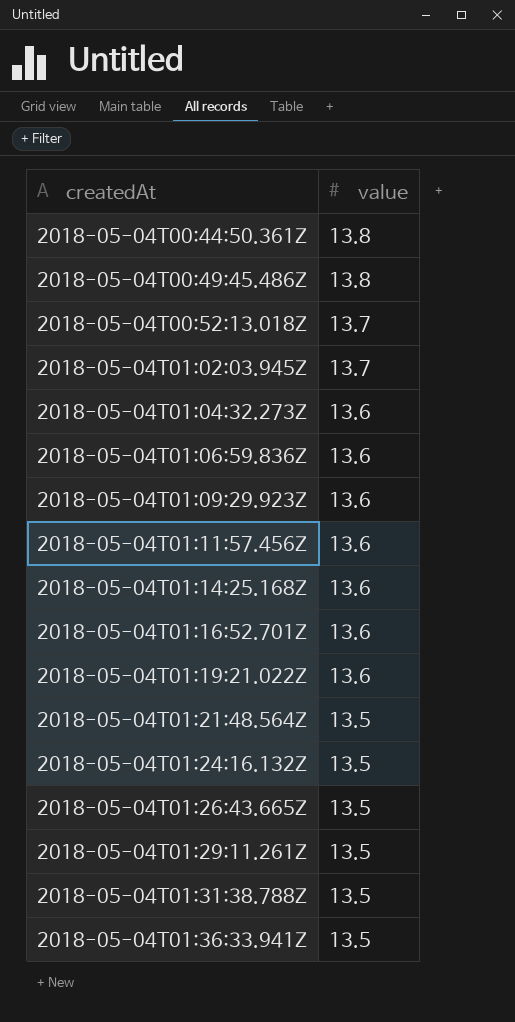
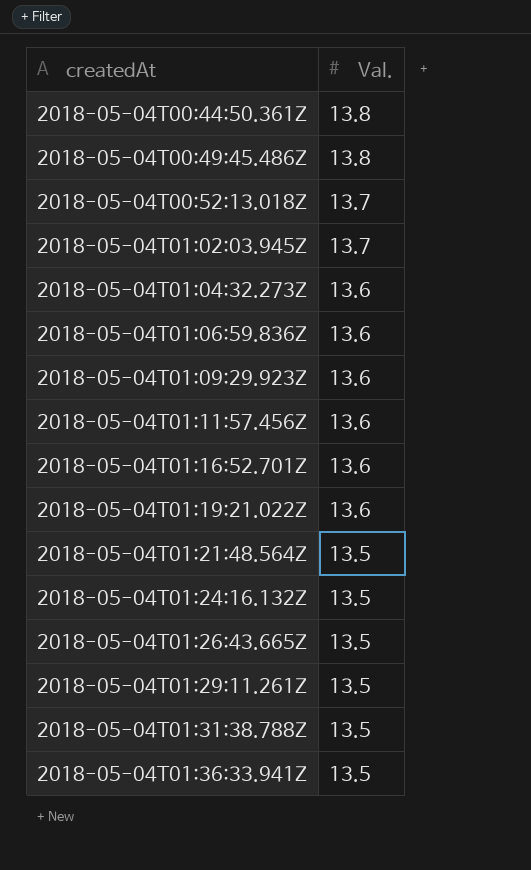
column name: value -> Val.
row 2018-05-04T01:14:25.168Z: 13.6 -> none

